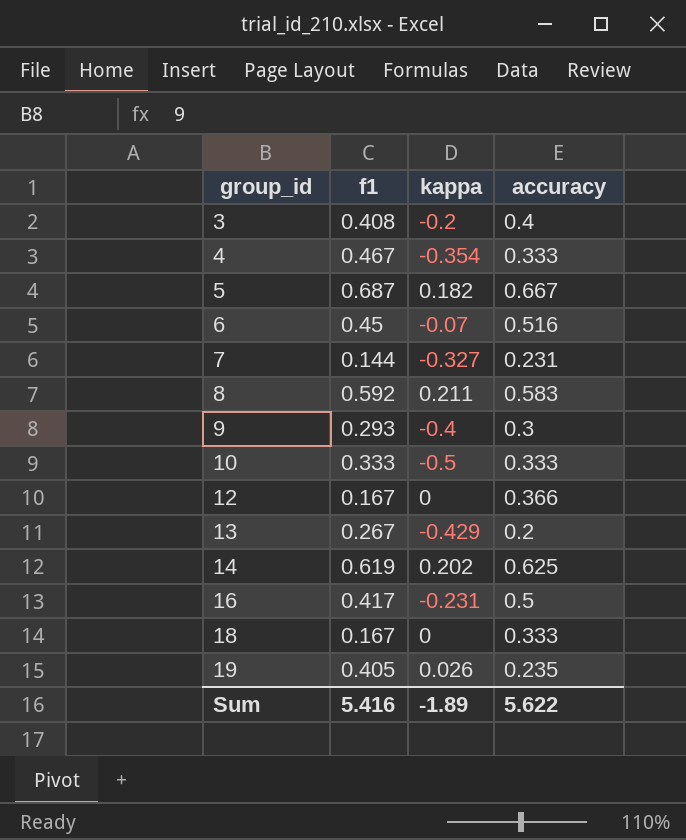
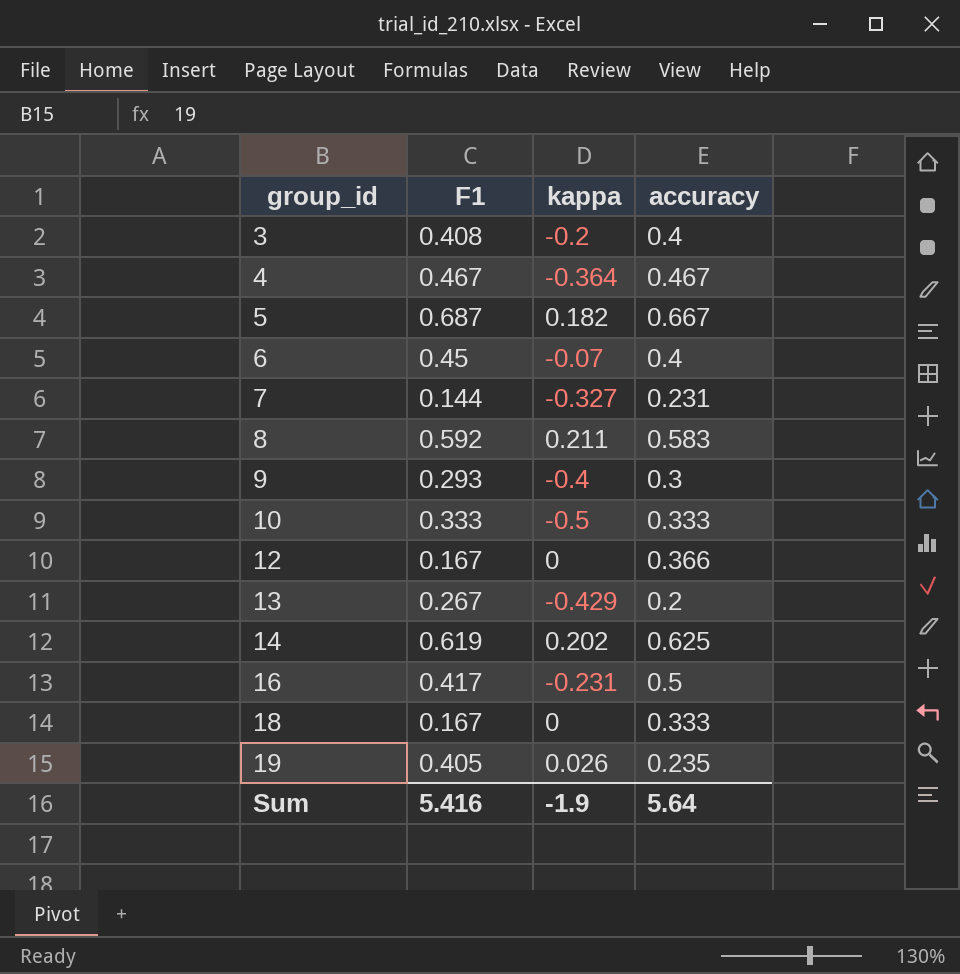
column name: f1 -> F1
4 | kappa: -0.354 -> -0.364
4 | accuracy: 0.333 -> 0.467
6 | accuracy: 0.516 -> 0.4
Sum | kappa: -1.89 -> -1.9
Sum | accuracy: 5.622 -> 5.64

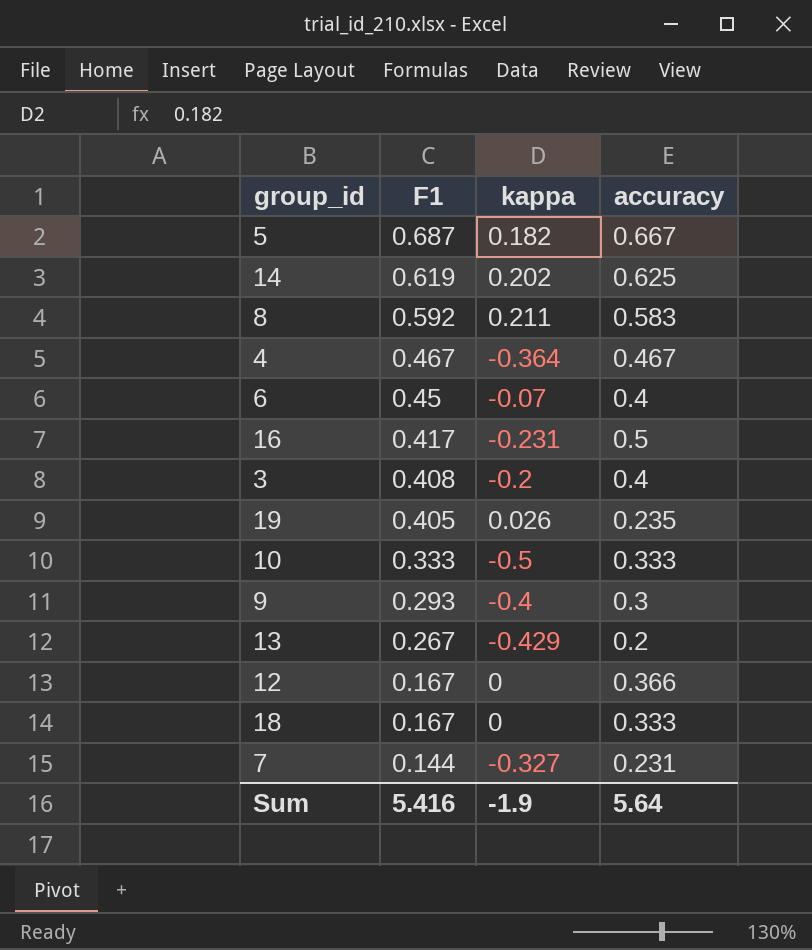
row order: group_id ascending -> F1 descending

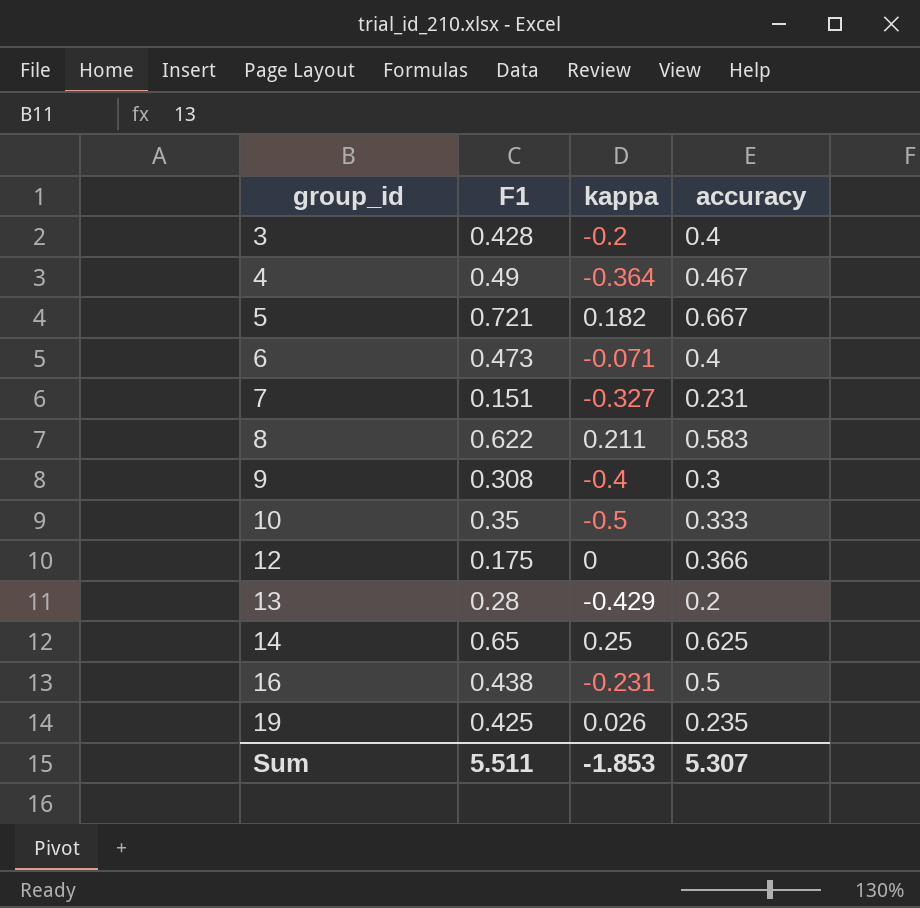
row order: F1 descending -> group_id ascending
row 18: 0.167 | 0 | 0.333 -> none
3 | F1: 0.408 -> 0.428
4 | F1: 0.467 -> 0.49
5 | F1: 0.687 -> 0.721
6 | F1: 0.45 -> 0.473
6 | kappa: -0.07 -> -0.071
7 | F1: 0.144 -> 0.151
8 | F1: 0.592 -> 0.622
9 | F1: 0.293 -> 0.308
10 | F1: 0.333 -> 0.35
12 | F1: 0.167 -> 0.175
13 | F1: 0.267 -> 0.28
14 | F1: 0.619 -> 0.65
14 | kappa: 0.202 -> 0.25
16 | F1: 0.417 -> 0.438
19 | F1: 0.405 -> 0.425
Sum | F1: 5.416 -> 5.511
Sum | kappa: -1.9 -> -1.853
Sum | accuracy: 5.64 -> 5.307

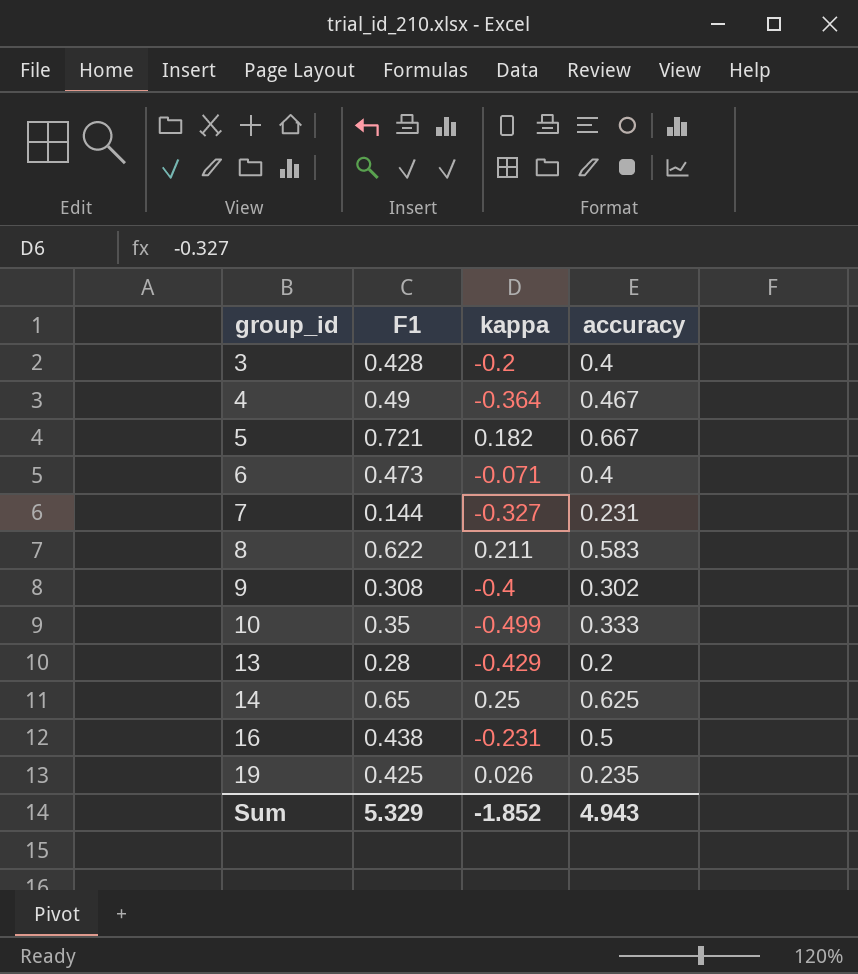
row 12: 0.175 | 0 | 0.366 -> none
7 | F1: 0.151 -> 0.144
9 | accuracy: 0.3 -> 0.302
10 | kappa: -0.5 -> -0.499
Sum | F1: 5.511 -> 5.329
Sum | kappa: -1.853 -> -1.852
Sum | accuracy: 5.307 -> 4.943

